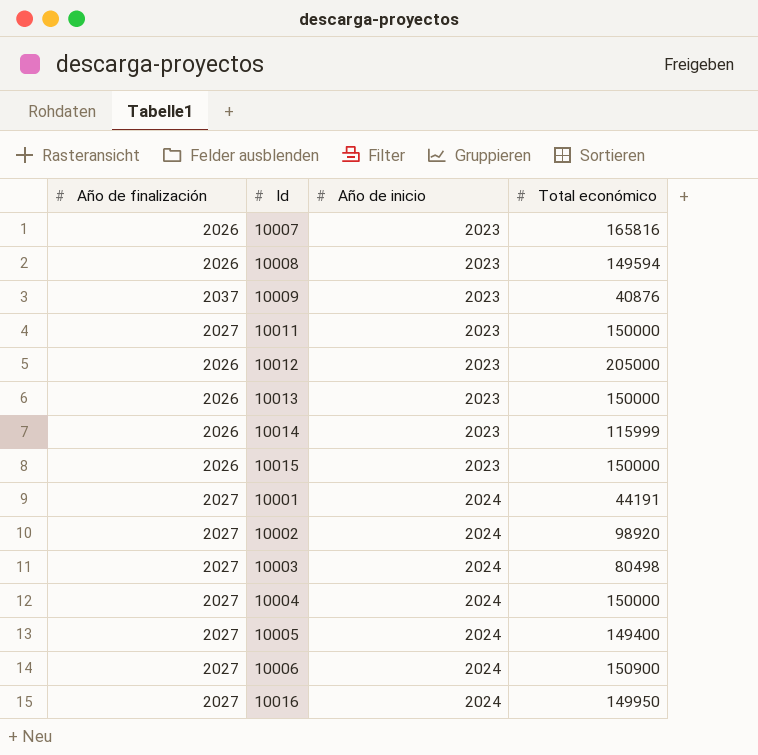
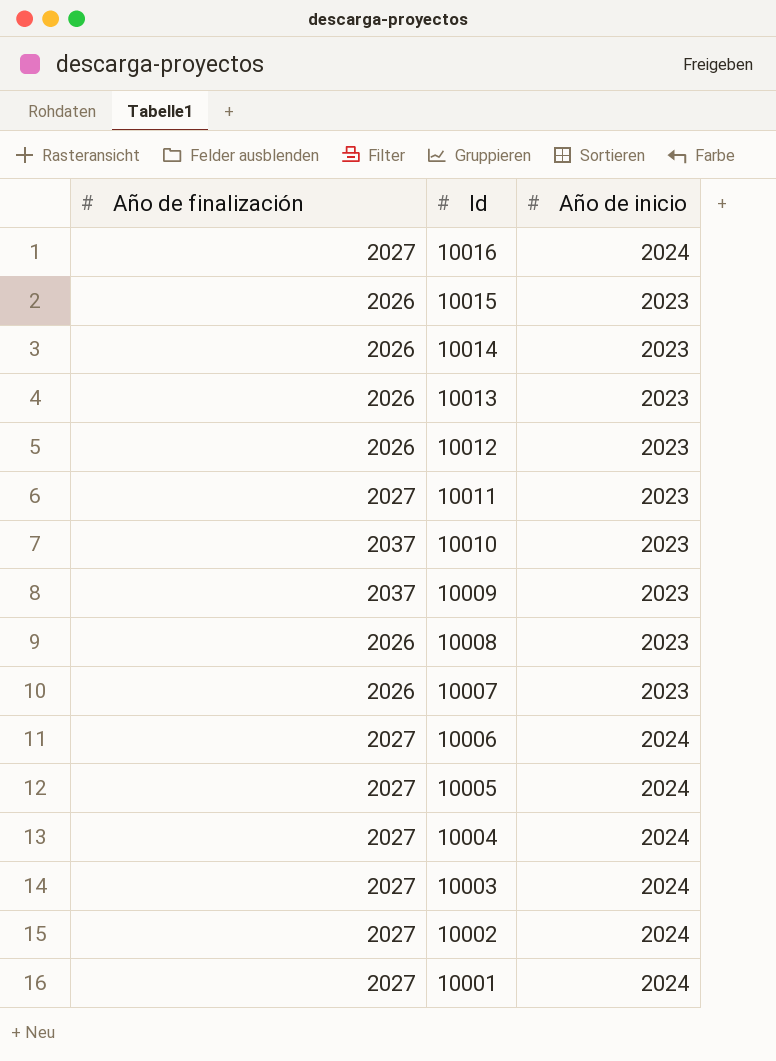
row order: Año de inicio ascending -> Id descending
column Total económico | position: 4 -> none
row 10010: none -> 2037 | 2023

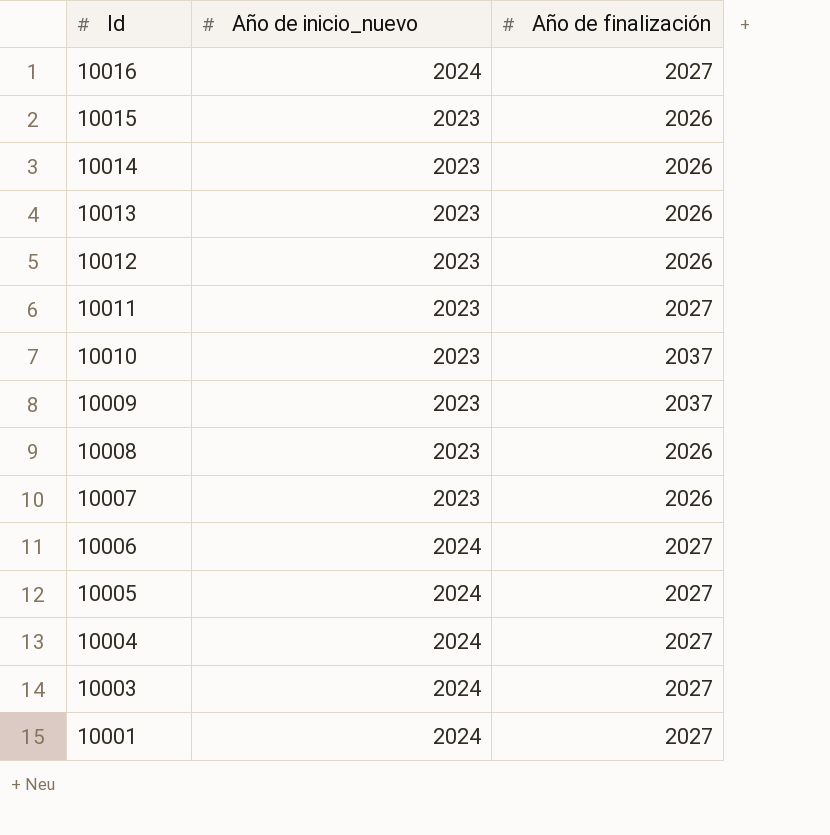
column name: Año de inicio -> Año de inicio_nuevo
column Año de finalización | position: 1 -> 3
row 10002: 2027 | 2024 -> none

